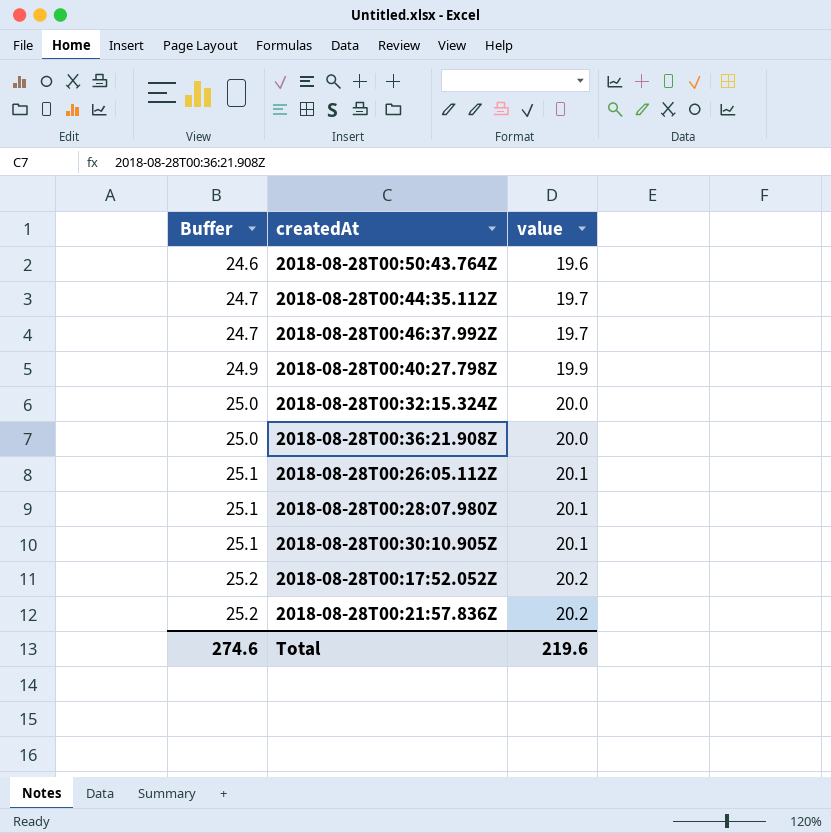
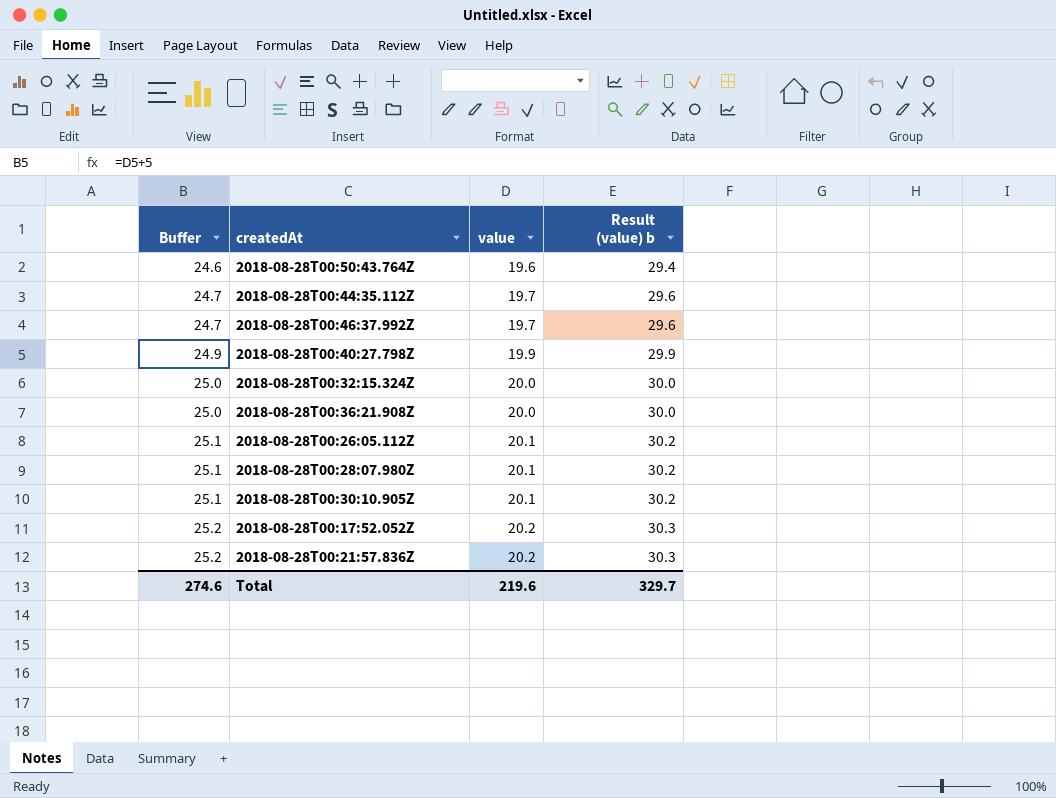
column Result (value) b | formula: none -> [value] * 1.5

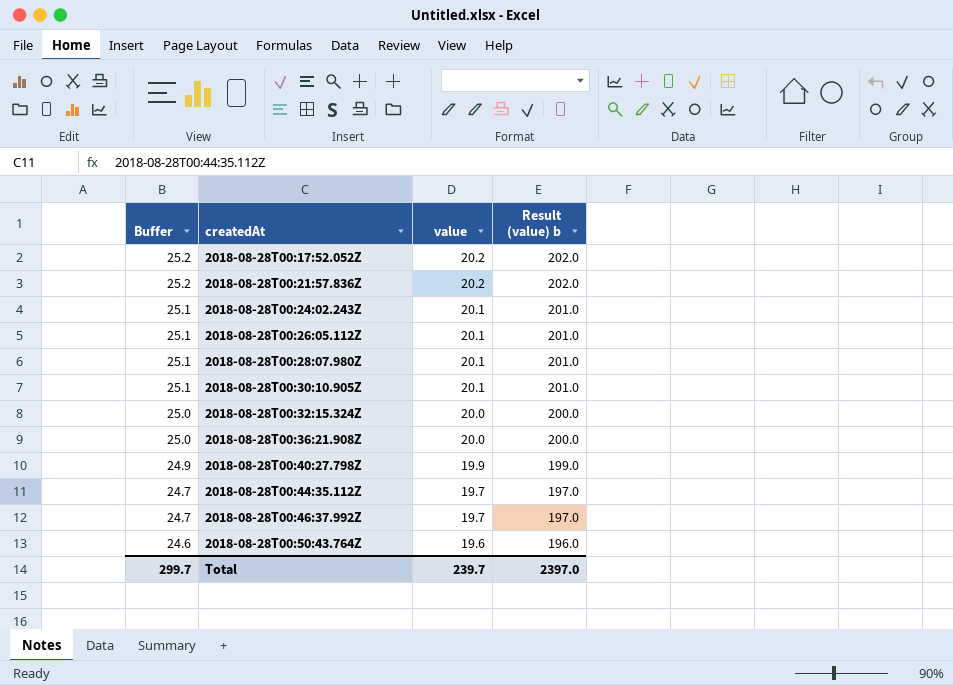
row order: Buffer ascending -> Buffer descending
column Result (value) b | formula: [value] * 1.5 -> [value] * 10
row 2018-08-28T00:24:02.243Z: none -> 25.1 | 20.1 | 201.0
Total | Buffer: 274.6 -> 299.7
Total | value: 219.6 -> 239.7
Total | Result (value) b: 329.7 -> 2397.0

